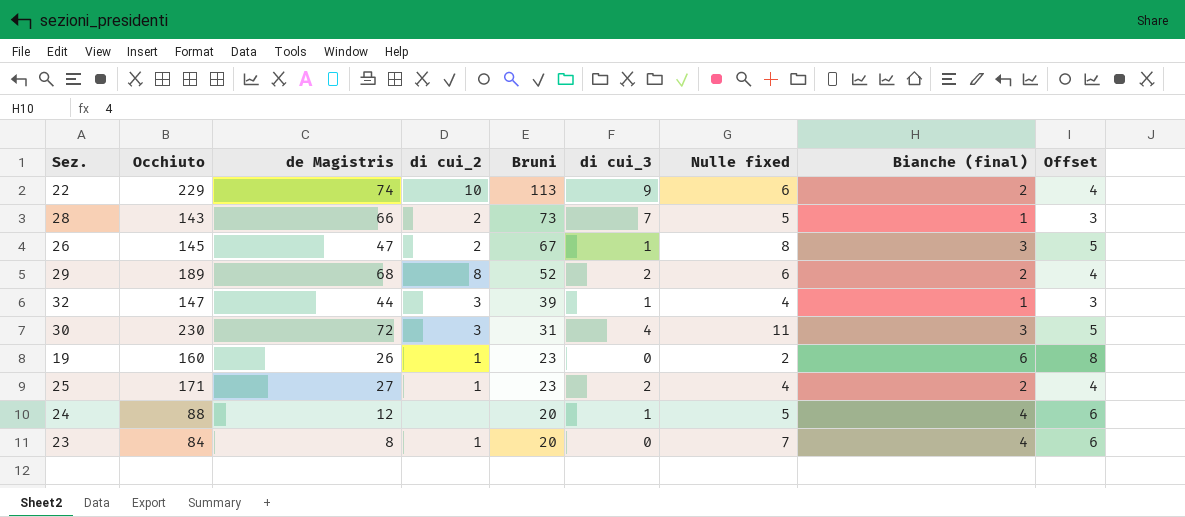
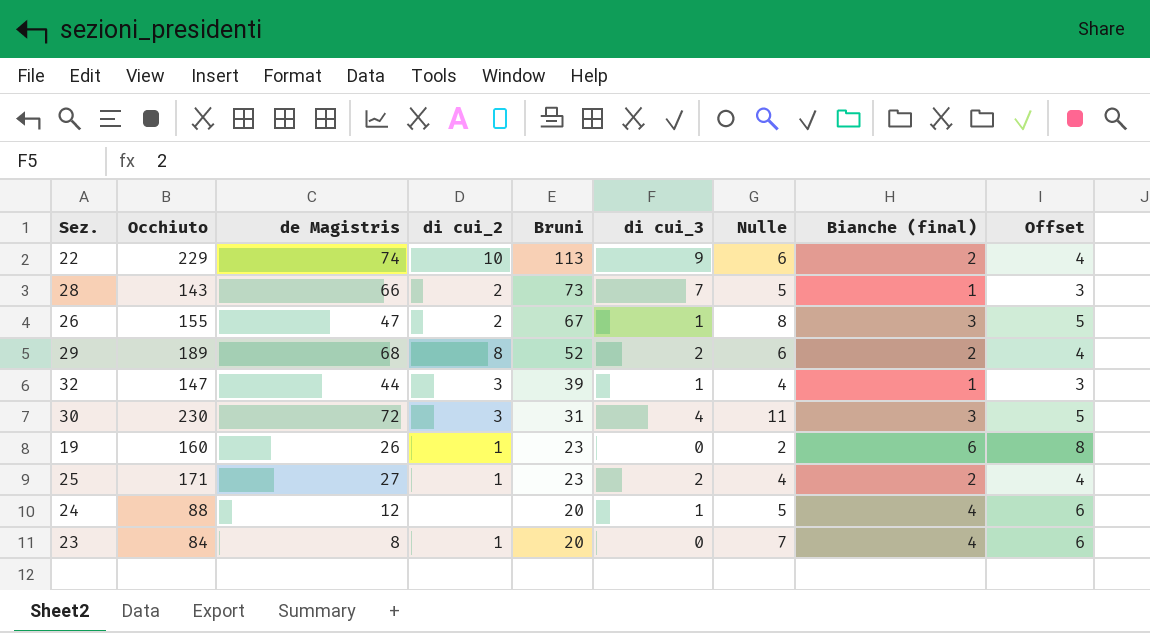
column name: Nulle fixed -> Nulle
26 | Occhiuto: 145 -> 155

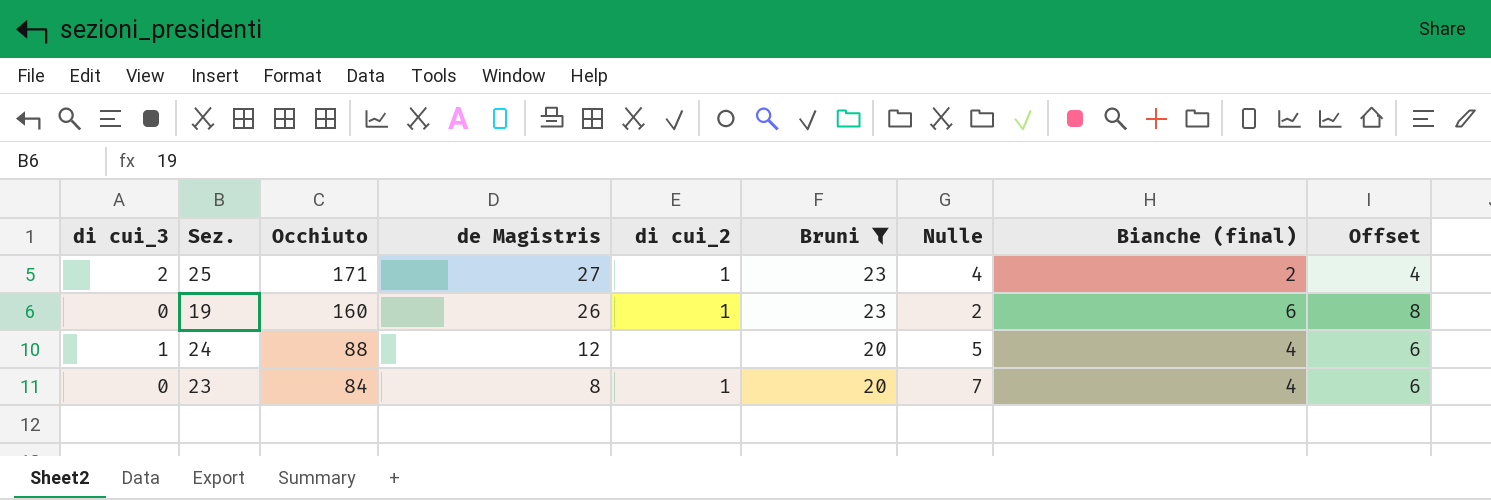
filter: none -> Bruni <= 23
row order: Bruni descending -> Occhiuto descending
column di cui_3 | position: 6 -> 1

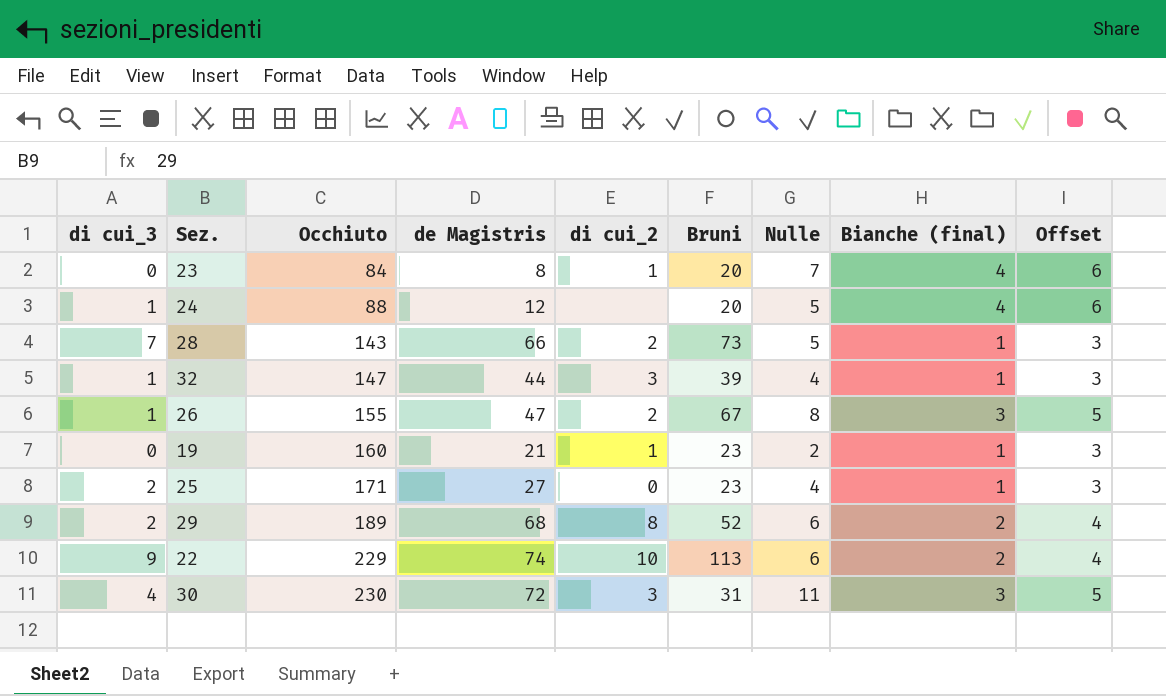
filter: Bruni <= 23 -> none
row order: Occhiuto descending -> Occhiuto ascending
19 | de Magistris: 26 -> 21
19 | Bianche (final): 6 -> 1
19 | Offset: 8 -> 3
25 | di cui_2: 1 -> 0
25 | Bianche (final): 2 -> 1
25 | Offset: 4 -> 3

